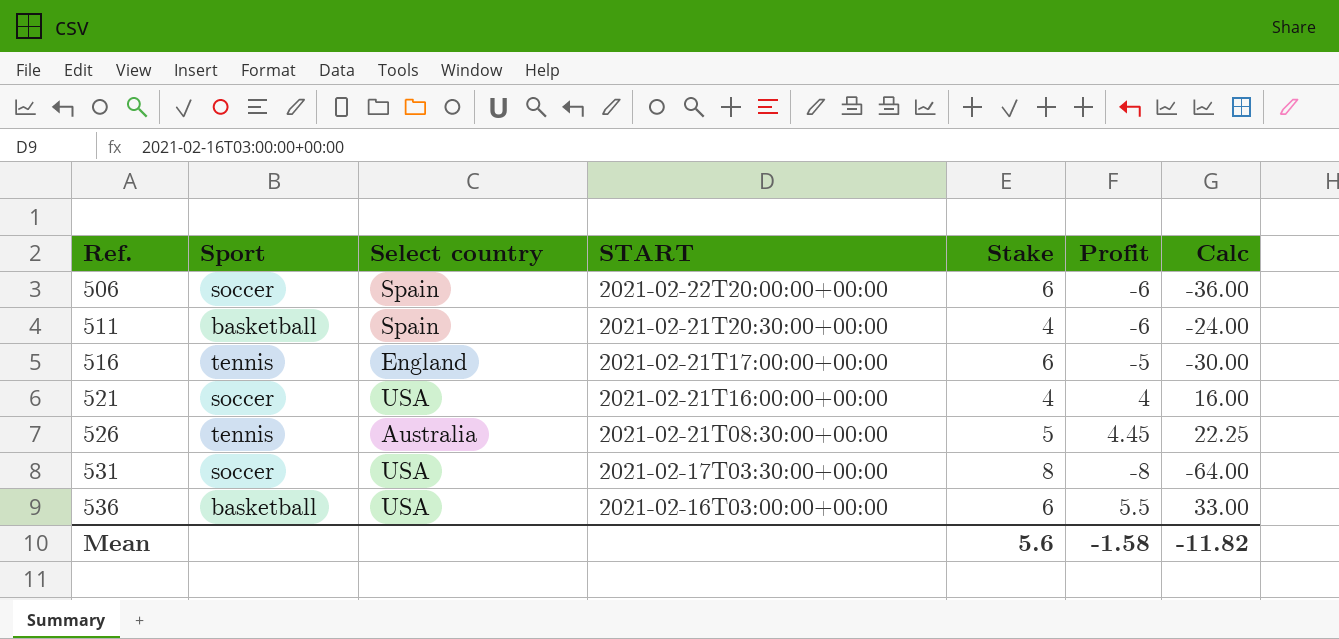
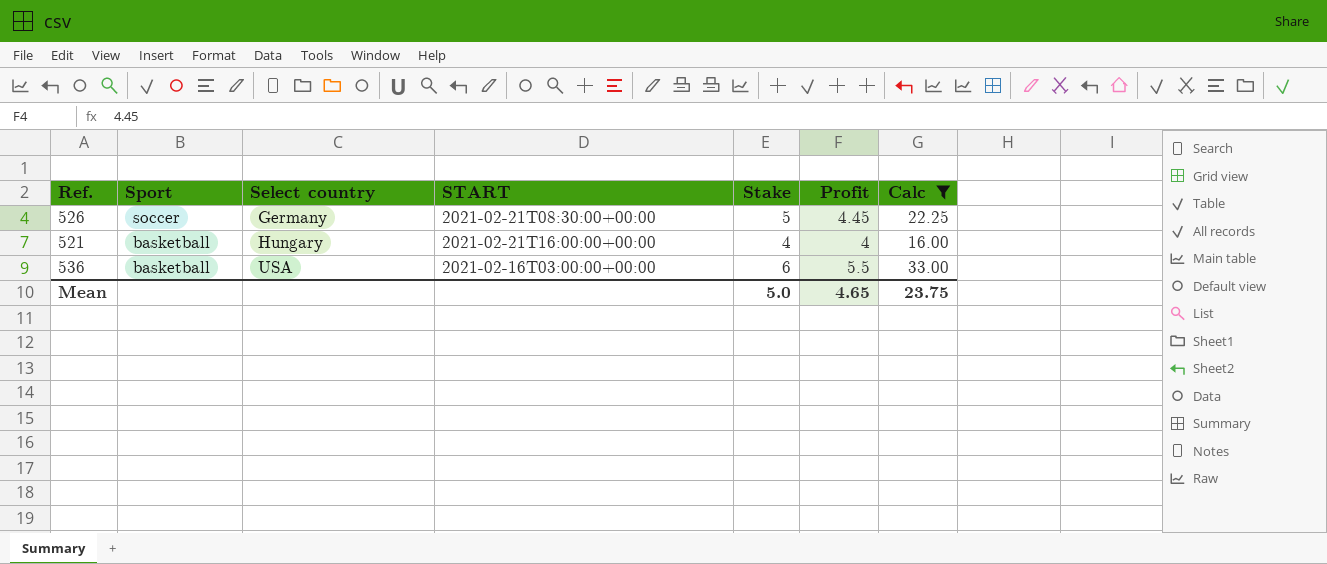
filter: none -> Calc >= 16.00
row order: Ref. ascending -> Sport descending
526 | Sport: tennis -> soccer
526 | Select country: Australia -> Germany
521 | Sport: soccer -> basketball
521 | Select country: USA -> Hungary
Mean | Stake: 5.6 -> 5.0
Mean | Profit: -1.58 -> 4.65
Mean | Calc: -11.82 -> 23.75

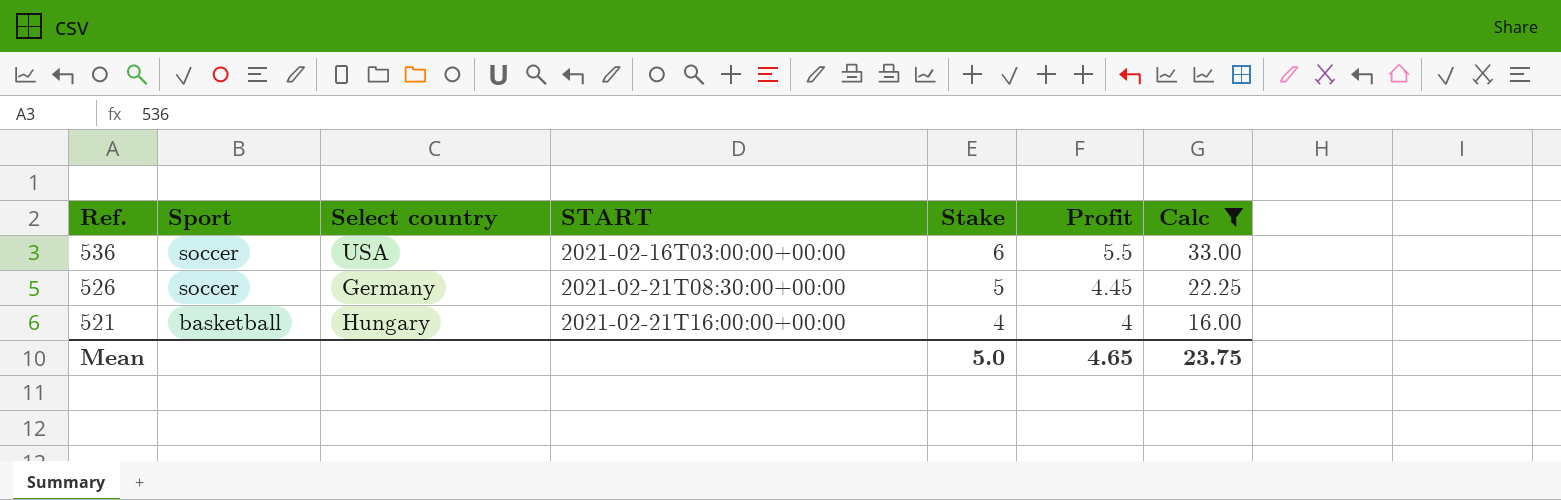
row order: Sport descending -> Ref. descending
536 | Sport: basketball -> soccer

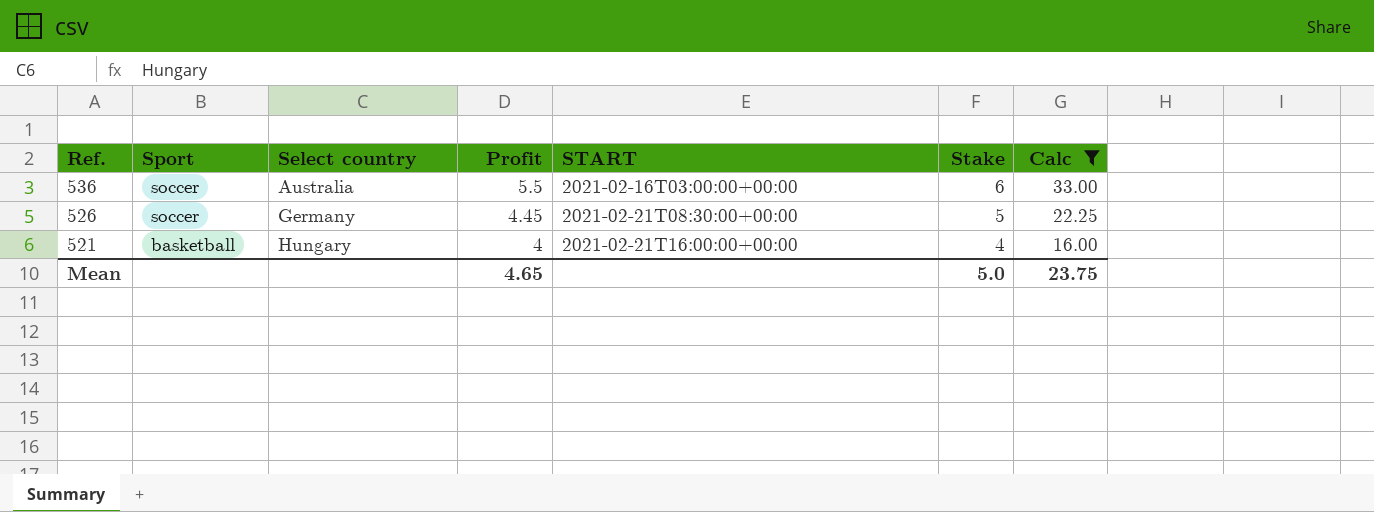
column Profit | position: 6 -> 4
536 | Select country: USA -> Australia

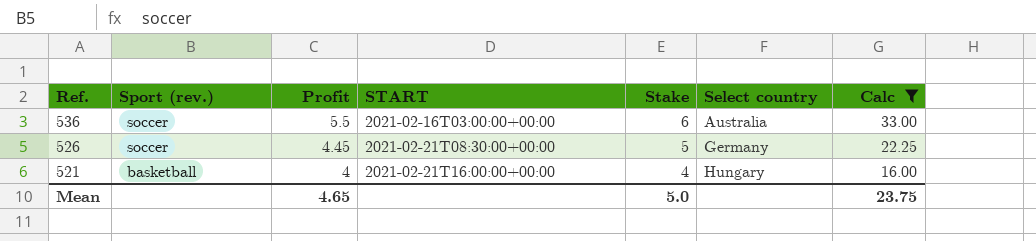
column name: Sport -> Sport (rev.)
column Select country | position: 3 -> 6

